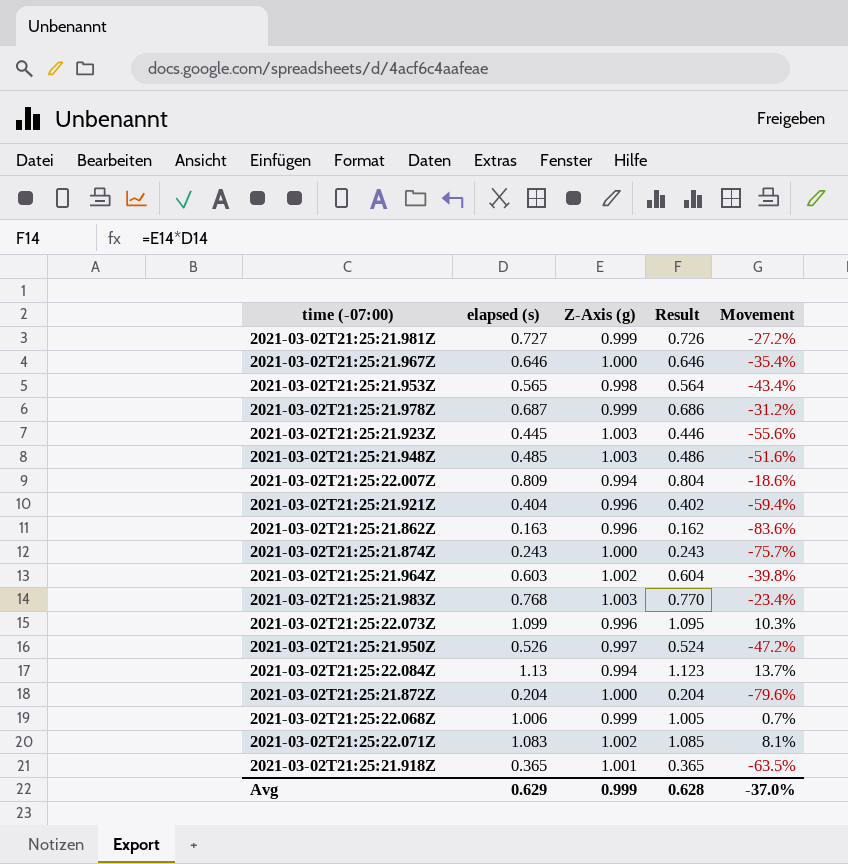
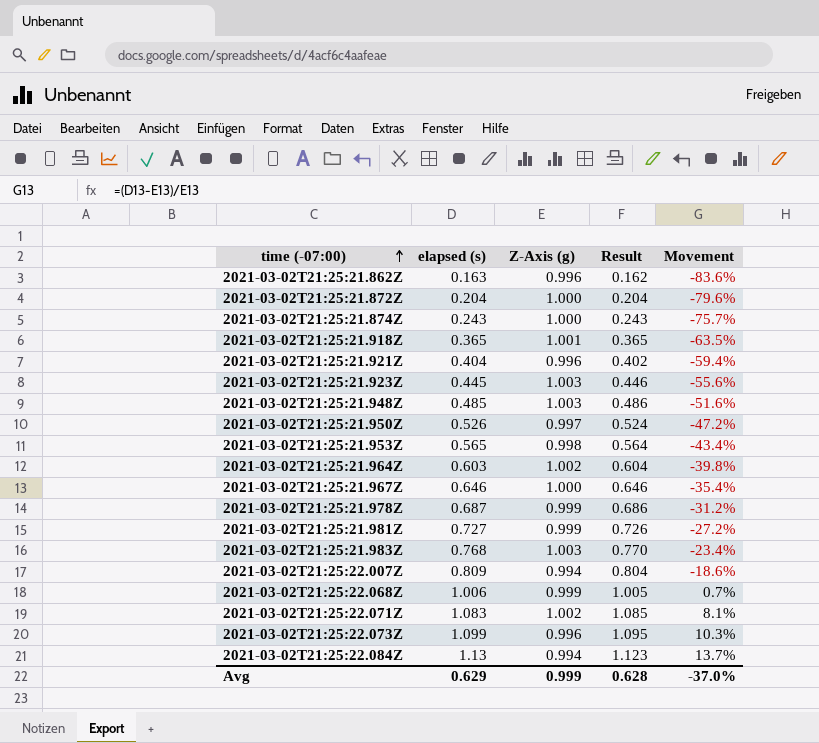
row order: none -> time (-07:00) ascending

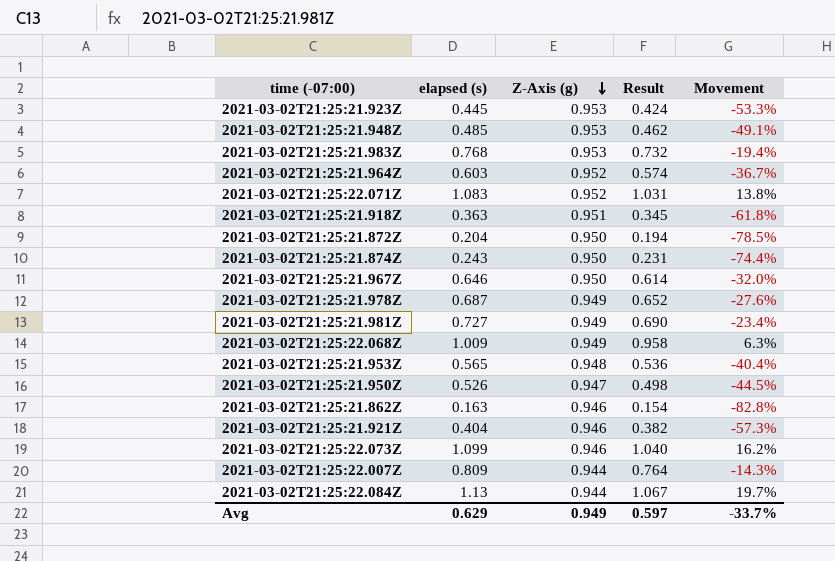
row order: time (-07:00) ascending -> Z-Axis (g) descending
2021-03-02T21:25:21.923Z | Z-Axis (g): 1.003 -> 0.953
2021-03-02T21:25:21.923Z | Result: 0.446 -> 0.424
2021-03-02T21:25:21.923Z | Movement: -55.6% -> -53.3%
2021-03-02T21:25:21.948Z | Z-Axis (g): 1.003 -> 0.953
2021-03-02T21:25:21.948Z | Result: 0.486 -> 0.462
2021-03-02T21:25:21.948Z | Movement: -51.6% -> -49.1%
2021-03-02T21:25:21.983Z | Z-Axis (g): 1.003 -> 0.953
2021-03-02T21:25:21.983Z | Result: 0.770 -> 0.732
2021-03-02T21:25:21.983Z | Movement: -23.4% -> -19.4%
2021-03-02T21:25:21.964Z | Z-Axis (g): 1.002 -> 0.952
2021-03-02T21:25:21.964Z | Result: 0.604 -> 0.574
2021-03-02T21:25:21.964Z | Movement: -39.8% -> -36.7%
2021-03-02T21:25:22.071Z | Z-Axis (g): 1.002 -> 0.952
2021-03-02T21:25:22.071Z | Result: 1.085 -> 1.031
2021-03-02T21:25:22.071Z | Movement: 8.1% -> 13.8%
2021-03-02T21:25:21.918Z | elapsed (s): 0.365 -> 0.363
2021-03-02T21:25:21.918Z | Z-Axis (g): 1.001 -> 0.951
2021-03-02T21:25:21.918Z | Result: 0.365 -> 0.345
2021-03-02T21:25:21.918Z | Movement: -63.5% -> -61.8%
2021-03-02T21:25:21.872Z | Z-Axis (g): 1.000 -> 0.950
2021-03-02T21:25:21.872Z | Result: 0.204 -> 0.194
2021-03-02T21:25:21.872Z | Movement: -79.6% -> -78.5%
2021-03-02T21:25:21.874Z | Z-Axis (g): 1.000 -> 0.950
2021-03-02T21:25:21.874Z | Result: 0.243 -> 0.231
2021-03-02T21:25:21.874Z | Movement: -75.7% -> -74.4%
2021-03-02T21:25:21.967Z | Z-Axis (g): 1.000 -> 0.950
2021-03-02T21:25:21.967Z | Result: 0.646 -> 0.614
2021-03-02T21:25:21.967Z | Movement: -35.4% -> -32.0%
2021-03-02T21:25:21.978Z | Z-Axis (g): 0.999 -> 0.949
2021-03-02T21:25:21.978Z | Result: 0.686 -> 0.652
2021-03-02T21:25:21.978Z | Movement: -31.2% -> -27.6%
2021-03-02T21:25:21.981Z | Z-Axis (g): 0.999 -> 0.949
2021-03-02T21:25:21.981Z | Result: 0.726 -> 0.690
2021-03-02T21:25:21.981Z | Movement: -27.2% -> -23.4%
2021-03-02T21:25:22.068Z | elapsed (s): 1.006 -> 1.009
2021-03-02T21:25:22.068Z | Z-Axis (g): 0.999 -> 0.949
2021-03-02T21:25:22.068Z | Result: 1.005 -> 0.958
2021-03-02T21:25:22.068Z | Movement: 0.7% -> 6.3%
2021-03-02T21:25:21.953Z | Z-Axis (g): 0.998 -> 0.948
2021-03-02T21:25:21.953Z | Result: 0.564 -> 0.536
2021-03-02T21:25:21.953Z | Movement: -43.4% -> -40.4%
2021-03-02T21:25:21.950Z | Z-Axis (g): 0.997 -> 0.947
2021-03-02T21:25:21.950Z | Result: 0.524 -> 0.498
2021-03-02T21:25:21.950Z | Movement: -47.2% -> -44.5%
2021-03-02T21:25:21.862Z | Z-Axis (g): 0.996 -> 0.946
2021-03-02T21:25:21.862Z | Result: 0.162 -> 0.154
2021-03-02T21:25:21.862Z | Movement: -83.6% -> -82.8%
2021-03-02T21:25:21.921Z | Z-Axis (g): 0.996 -> 0.946
2021-03-02T21:25:21.921Z | Result: 0.402 -> 0.382
2021-03-02T21:25:21.921Z | Movement: -59.4% -> -57.3%
2021-03-02T21:25:22.073Z | Z-Axis (g): 0.996 -> 0.946
2021-03-02T21:25:22.073Z | Result: 1.095 -> 1.040
2021-03-02T21:25:22.073Z | Movement: 10.3% -> 16.2%
2021-03-02T21:25:22.007Z | Z-Axis (g): 0.994 -> 0.944
2021-03-02T21:25:22.007Z | Result: 0.804 -> 0.764
2021-03-02T21:25:22.007Z | Movement: -18.6% -> -14.3%
2021-03-02T21:25:22.084Z | Z-Axis (g): 0.994 -> 0.944
2021-03-02T21:25:22.084Z | Result: 1.123 -> 1.067
2021-03-02T21:25:22.084Z | Movement: 13.7% -> 19.7%
Avg | Z-Axis (g): 0.999 -> 0.949
Avg | Result: 0.628 -> 0.597
Avg | Movement: -37.0% -> -33.7%

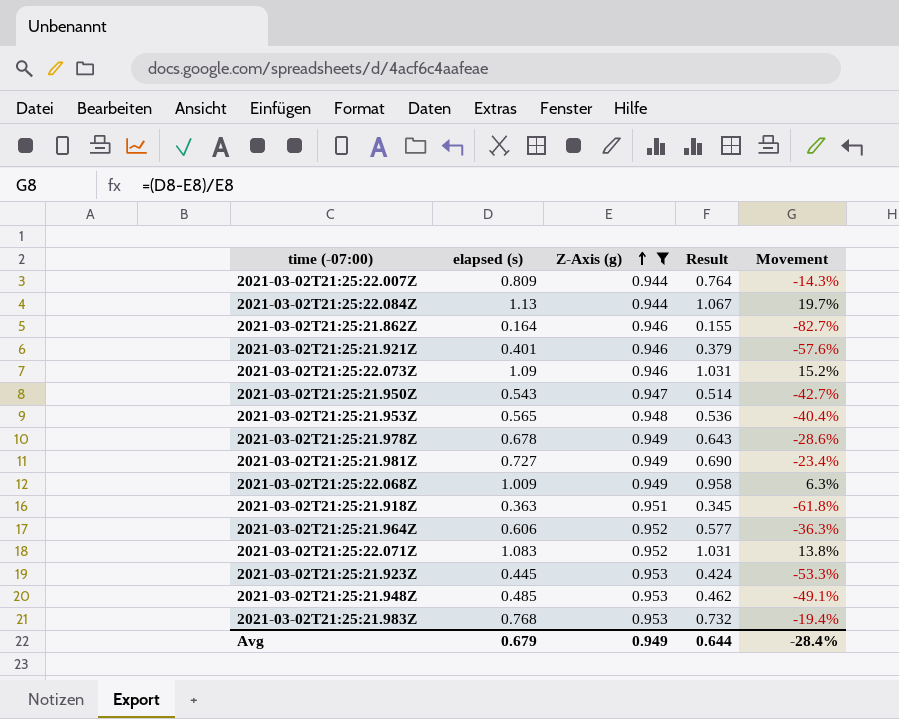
filter: none -> Z-Axis (g) != 0.950
row order: Z-Axis (g) descending -> Z-Axis (g) ascending
2021-03-02T21:25:21.862Z | elapsed (s): 0.163 -> 0.164
2021-03-02T21:25:21.862Z | Result: 0.154 -> 0.155
2021-03-02T21:25:21.862Z | Movement: -82.8% -> -82.7%
2021-03-02T21:25:21.921Z | elapsed (s): 0.404 -> 0.401
2021-03-02T21:25:21.921Z | Result: 0.382 -> 0.379
2021-03-02T21:25:21.921Z | Movement: -57.3% -> -57.6%
2021-03-02T21:25:22.073Z | elapsed (s): 1.099 -> 1.09
2021-03-02T21:25:22.073Z | Result: 1.040 -> 1.031
2021-03-02T21:25:22.073Z | Movement: 16.2% -> 15.2%
2021-03-02T21:25:21.950Z | elapsed (s): 0.526 -> 0.543
2021-03-02T21:25:21.950Z | Result: 0.498 -> 0.514
2021-03-02T21:25:21.950Z | Movement: -44.5% -> -42.7%
2021-03-02T21:25:21.978Z | elapsed (s): 0.687 -> 0.678
2021-03-02T21:25:21.978Z | Result: 0.652 -> 0.643
2021-03-02T21:25:21.978Z | Movement: -27.6% -> -28.6%
2021-03-02T21:25:21.964Z | elapsed (s): 0.603 -> 0.606
2021-03-02T21:25:21.964Z | Result: 0.574 -> 0.577
2021-03-02T21:25:21.964Z | Movement: -36.7% -> -36.3%
Avg | elapsed (s): 0.629 -> 0.679
Avg | Result: 0.597 -> 0.644
Avg | Movement: -33.7% -> -28.4%

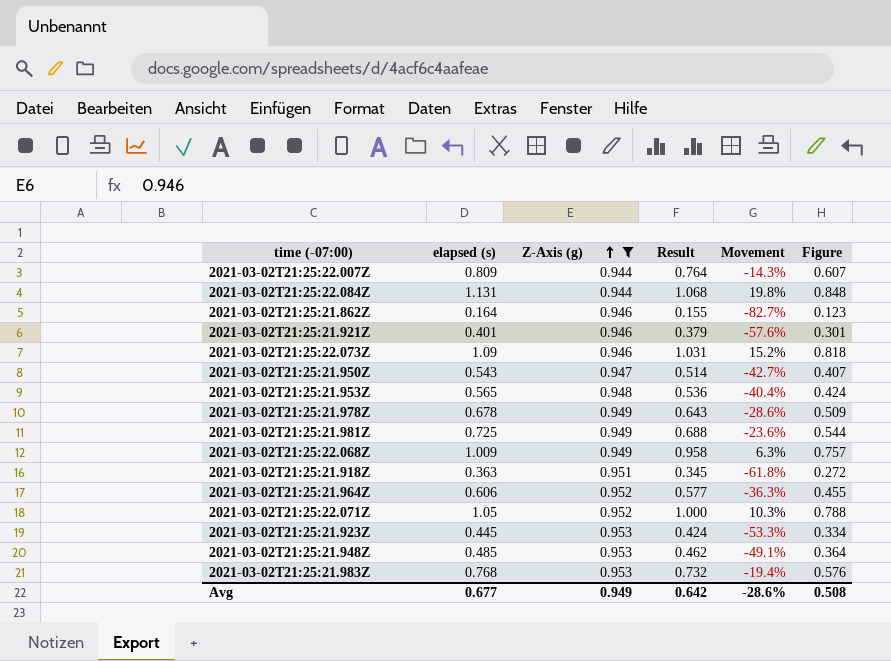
column Figure | formula: none -> [elapsed (s)] * 0.75
2021-03-02T21:25:22.084Z | elapsed (s): 1.13 -> 1.131
2021-03-02T21:25:22.084Z | Result: 1.067 -> 1.068
2021-03-02T21:25:22.084Z | Movement: 19.7% -> 19.8%
2021-03-02T21:25:21.981Z | elapsed (s): 0.727 -> 0.725
2021-03-02T21:25:21.981Z | Result: 0.690 -> 0.688
2021-03-02T21:25:21.981Z | Movement: -23.4% -> -23.6%
2021-03-02T21:25:22.071Z | elapsed (s): 1.083 -> 1.05
2021-03-02T21:25:22.071Z | Result: 1.031 -> 1.000
2021-03-02T21:25:22.071Z | Movement: 13.8% -> 10.3%
Avg | elapsed (s): 0.679 -> 0.677
Avg | Result: 0.644 -> 0.642
Avg | Movement: -28.4% -> -28.6%

